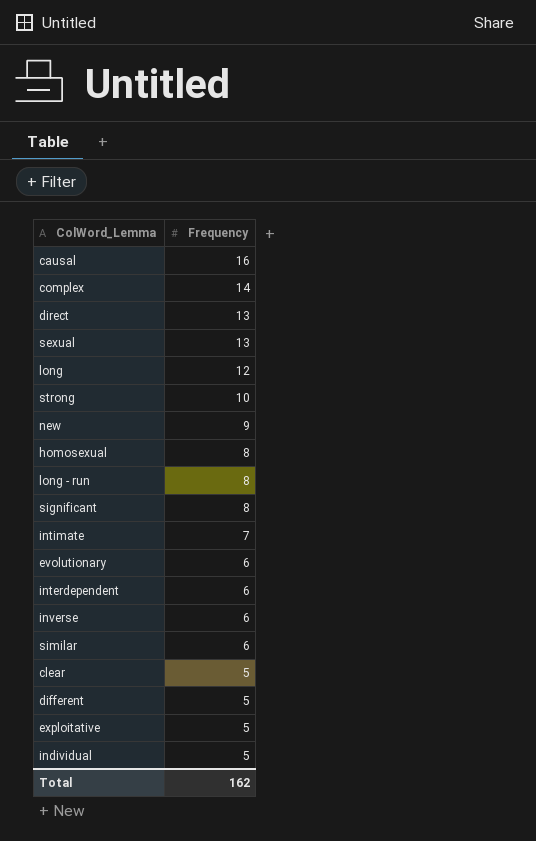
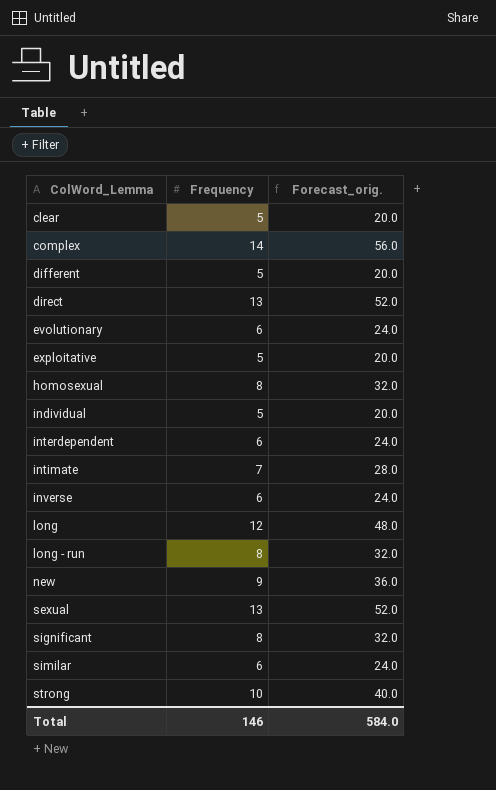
row order: Frequency descending -> ColWord_Lemma ascending
column Forecast_orig. | formula: none -> [Frequency] * 4
row causal: 16 -> none
Total | Frequency: 162 -> 146

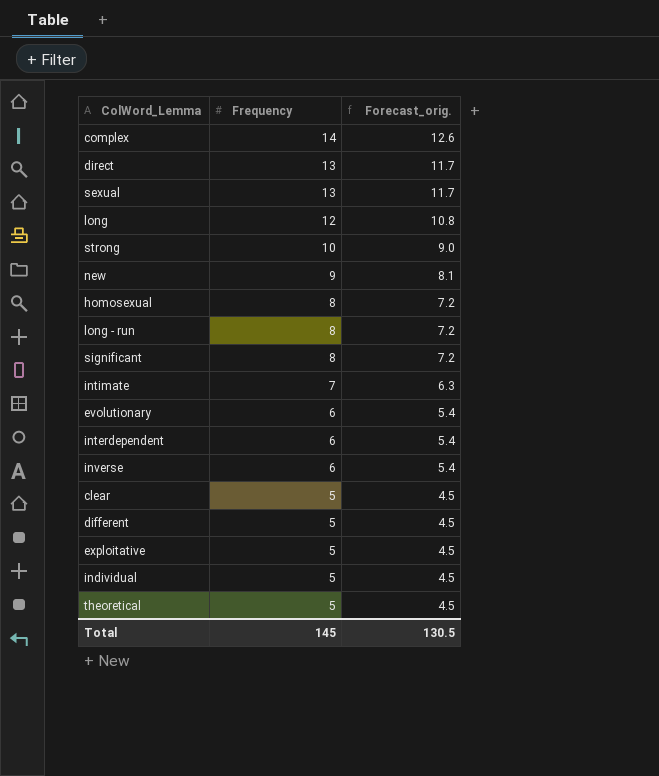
row order: ColWord_Lemma ascending -> Frequency descending
column Forecast_orig. | formula: [Frequency] * 4 -> [Frequency] * 0.9
row similar: 6 | 24.0 -> none
row theoretical: none -> 5 | 4.5
Total | Frequency: 146 -> 145
Total | Forecast_orig.: 584.0 -> 130.5

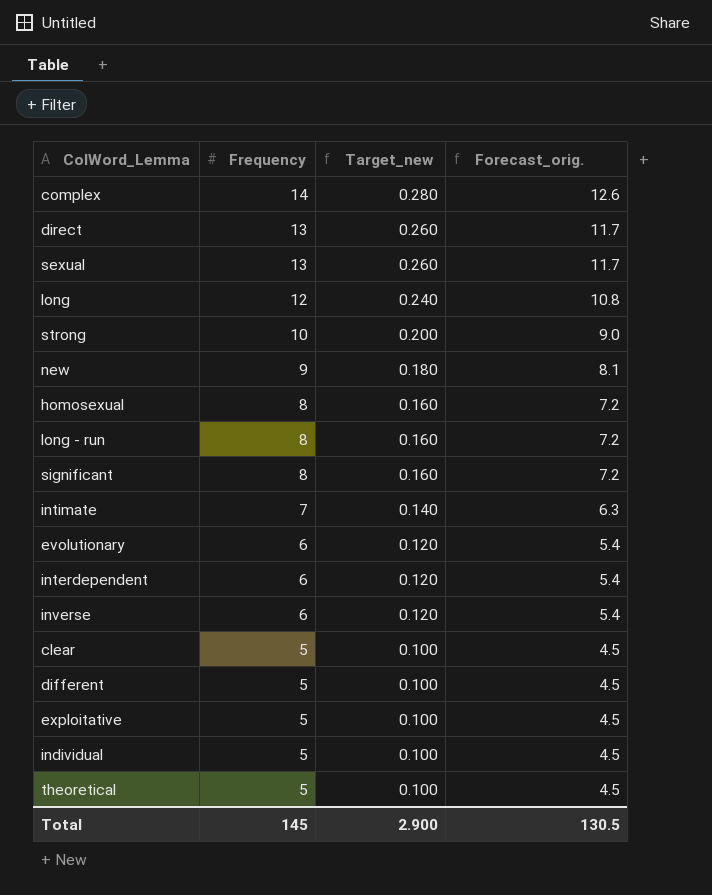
column Target_new | formula: none -> [Frequency] * 0.02

